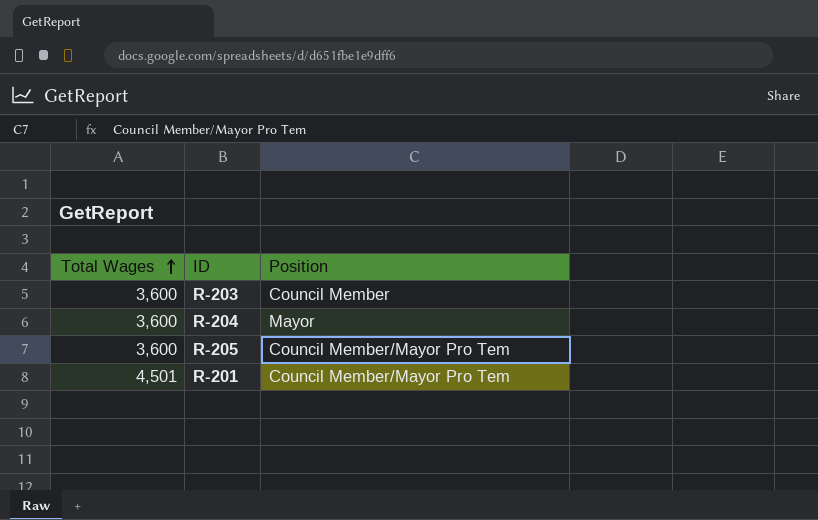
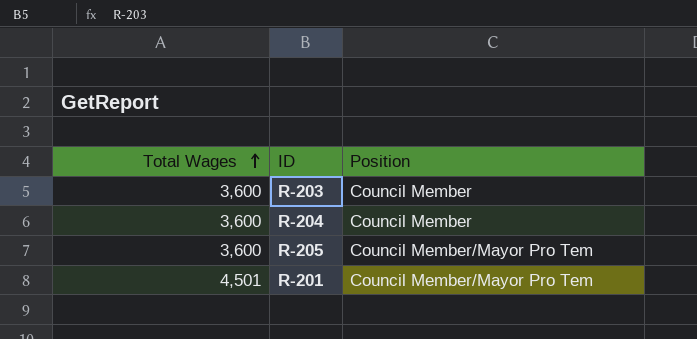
R-204 | Position: Mayor -> Council Member

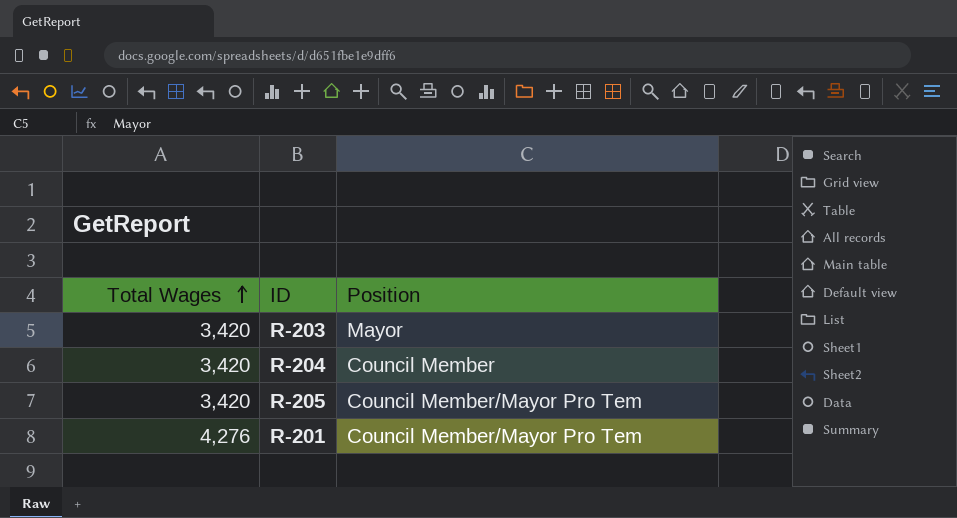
R-203 | Total Wages: 3,600 -> 3,420
R-203 | Position: Council Member -> Mayor
R-204 | Total Wages: 3,600 -> 3,420
R-205 | Total Wages: 3,600 -> 3,420
R-201 | Total Wages: 4,501 -> 4,276

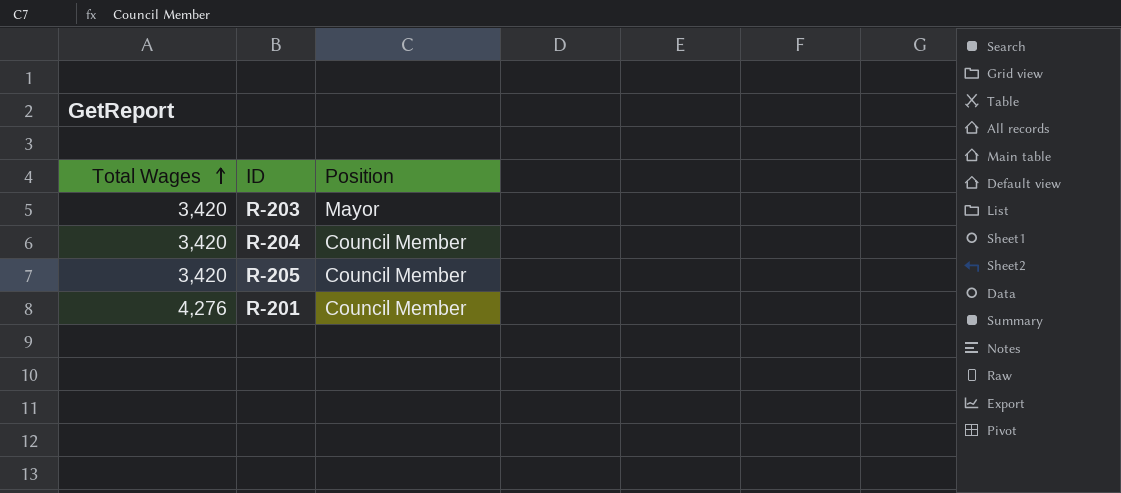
R-205 | Position: Council Member/Mayor Pro Tem -> Council Member
R-201 | Position: Council Member/Mayor Pro Tem -> Council Member

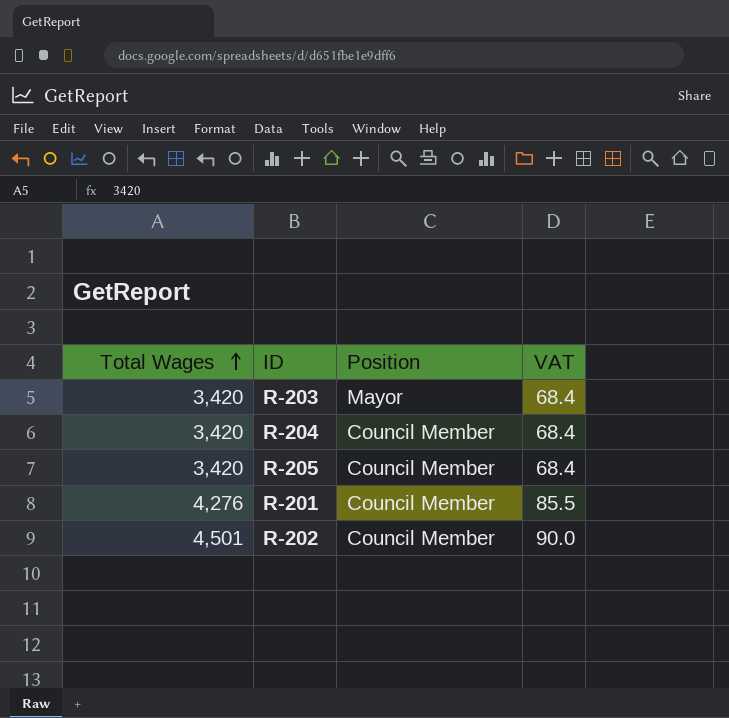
column VAT | formula: none -> [Total Wages] * 0.02
row R-202: none -> 4,501 | Council Member | 90.0

